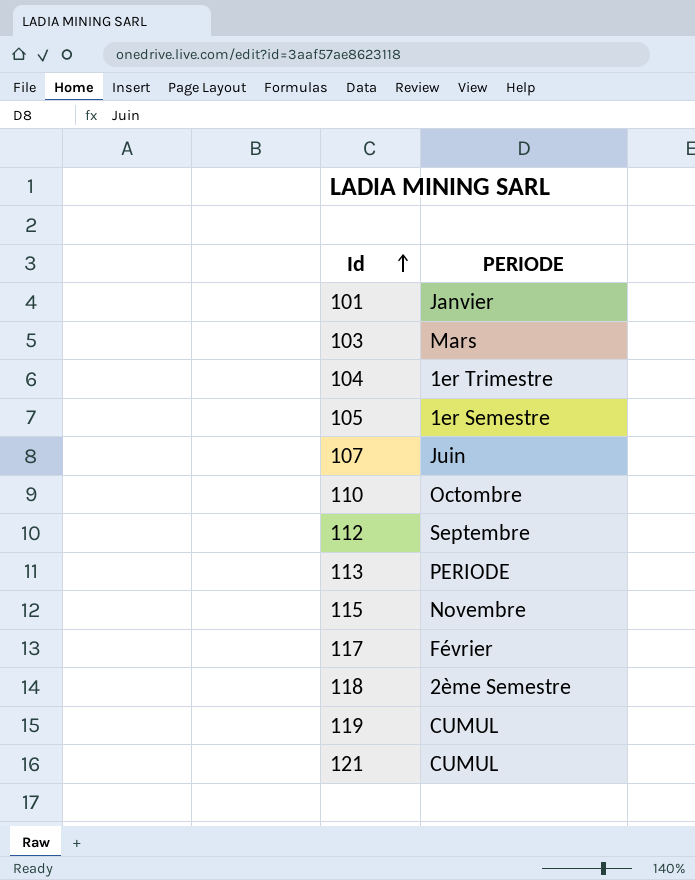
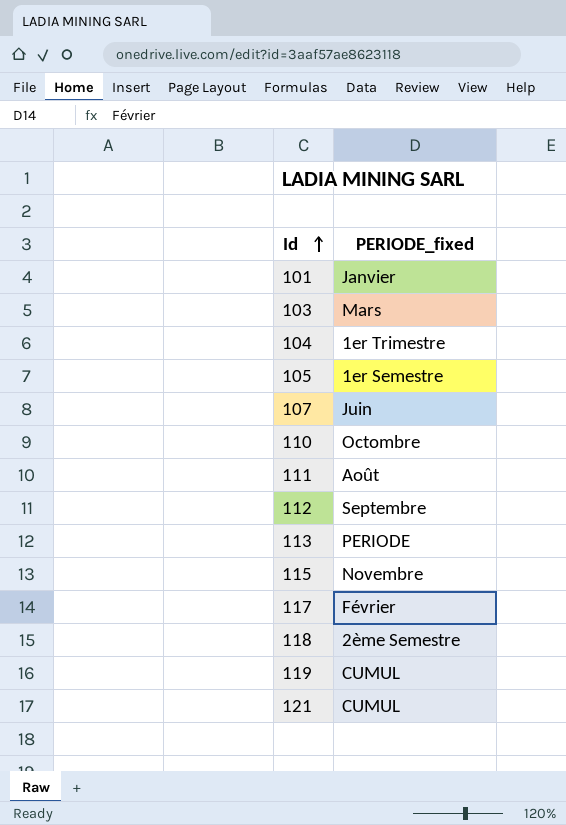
column name: PERIODE -> PERIODE_fixed
row 111: none -> Août

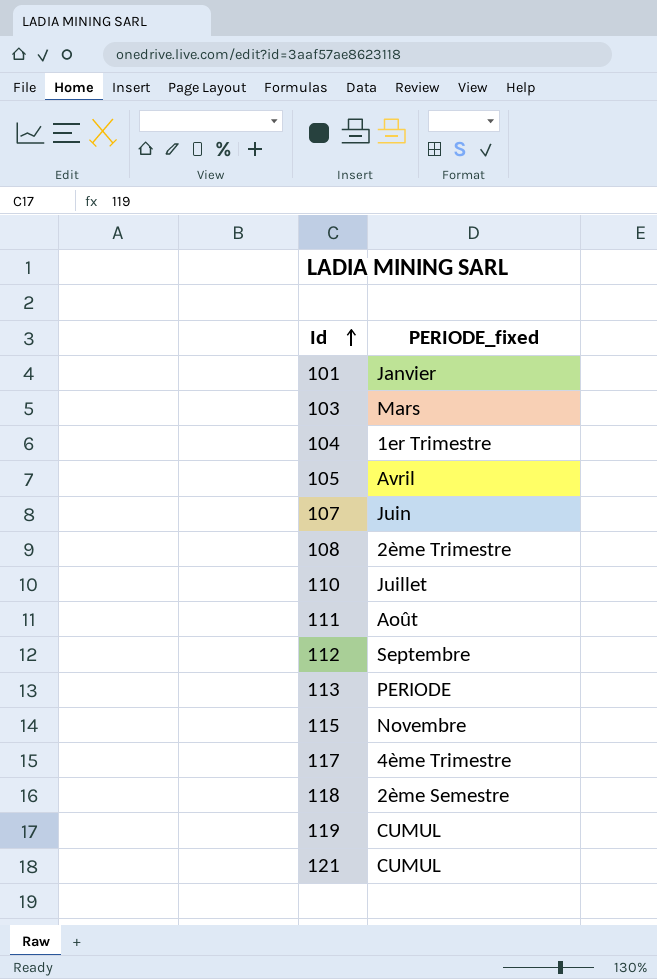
105 | PERIODE_fixed: 1er Semestre -> Avril
row 108: none -> 2ème Trimestre
110 | PERIODE_fixed: Octombre -> Juillet
117 | PERIODE_fixed: Février -> 4ème Trimestre

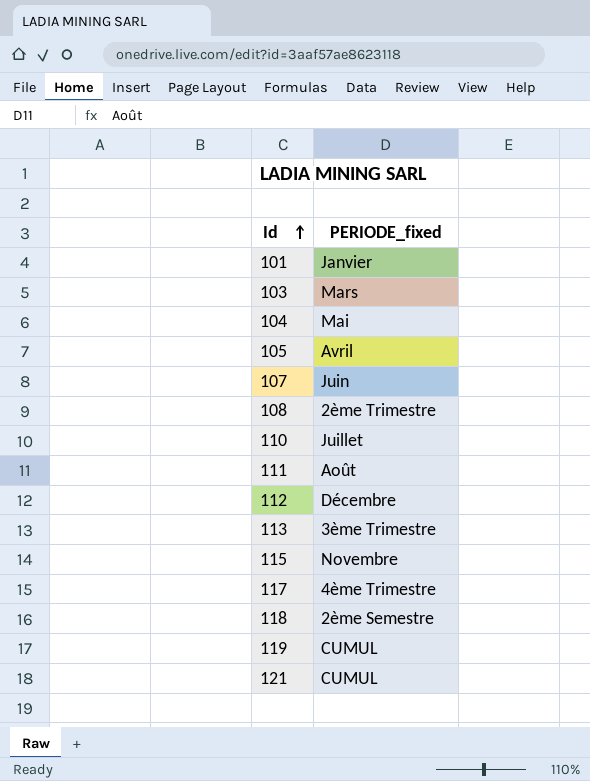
104 | PERIODE_fixed: 1er Trimestre -> Mai
112 | PERIODE_fixed: Septembre -> Décembre
113 | PERIODE_fixed: PERIODE -> 3ème Trimestre

